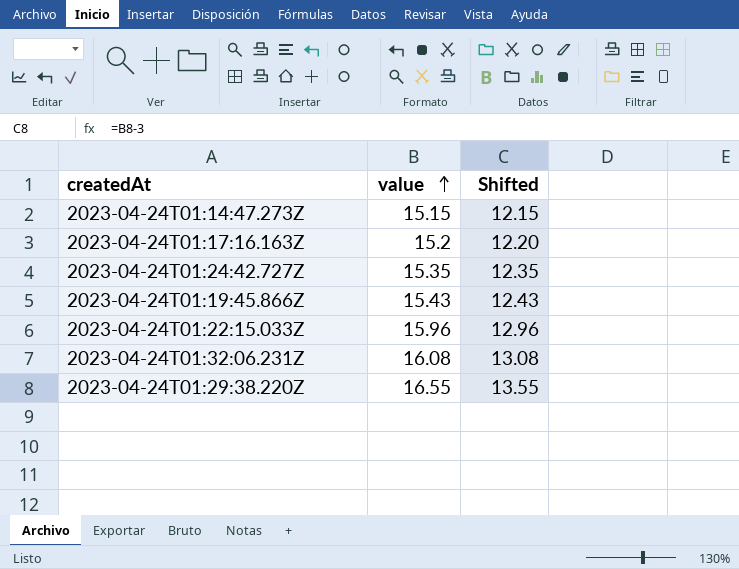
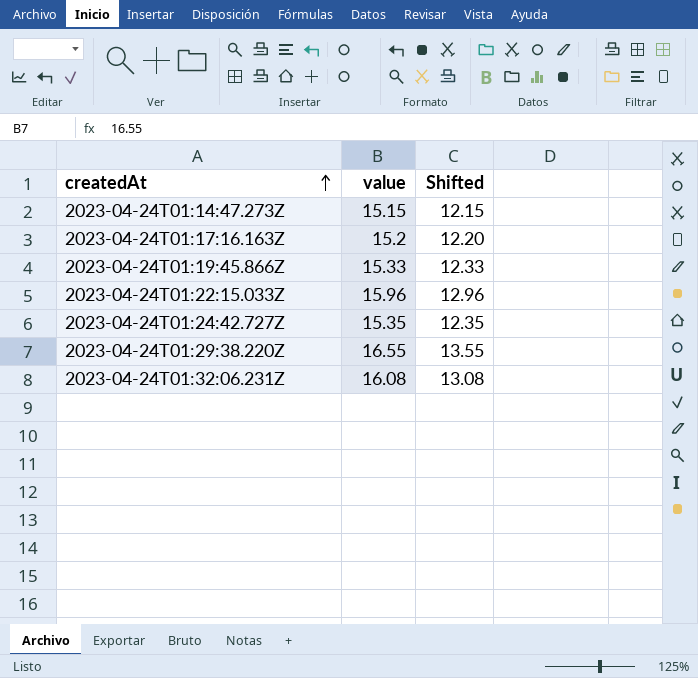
row order: value ascending -> createdAt ascending
2023-04-24T01:19:45.866Z | value: 15.43 -> 15.33
2023-04-24T01:19:45.866Z | Shifted: 12.43 -> 12.33

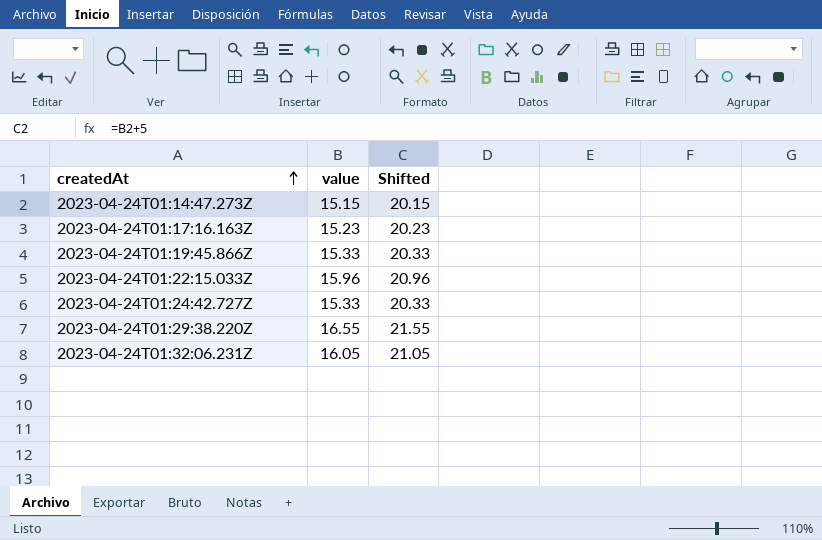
column Shifted | formula: [value] - 3 -> [value] + 5
2023-04-24T01:17:16.163Z | value: 15.2 -> 15.23
2023-04-24T01:24:42.727Z | value: 15.35 -> 15.33
2023-04-24T01:32:06.231Z | value: 16.08 -> 16.05

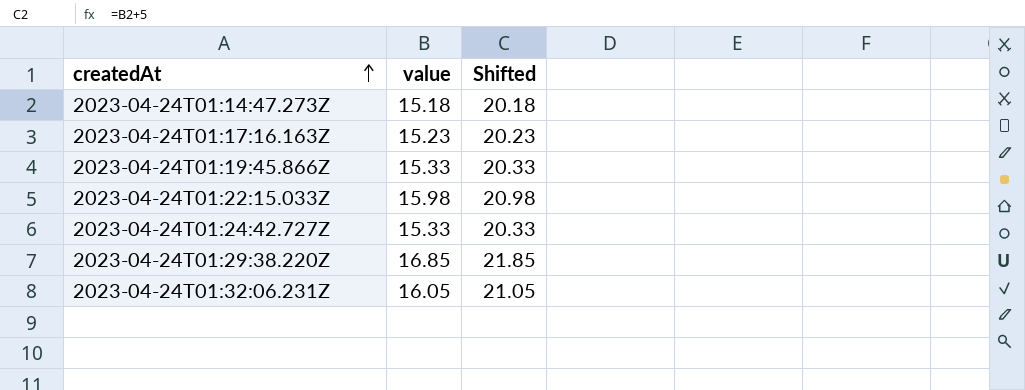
2023-04-24T01:14:47.273Z | value: 15.15 -> 15.18
2023-04-24T01:14:47.273Z | Shifted: 20.15 -> 20.18
2023-04-24T01:22:15.033Z | value: 15.96 -> 15.98
2023-04-24T01:22:15.033Z | Shifted: 20.96 -> 20.98
2023-04-24T01:29:38.220Z | value: 16.55 -> 16.85
2023-04-24T01:29:38.220Z | Shifted: 21.55 -> 21.85

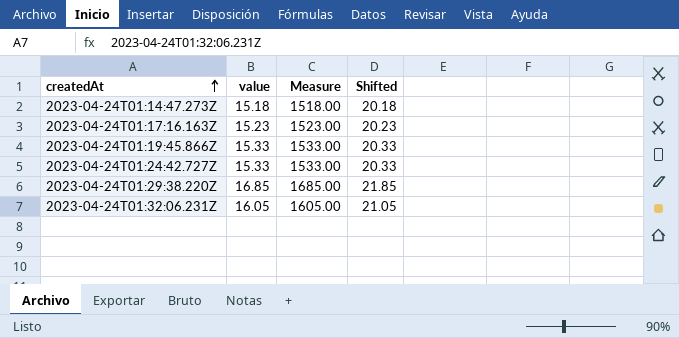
column Measure | formula: none -> [value] * 100
row 2023-04-24T01:22:15.033Z: 15.98 | 20.98 -> none

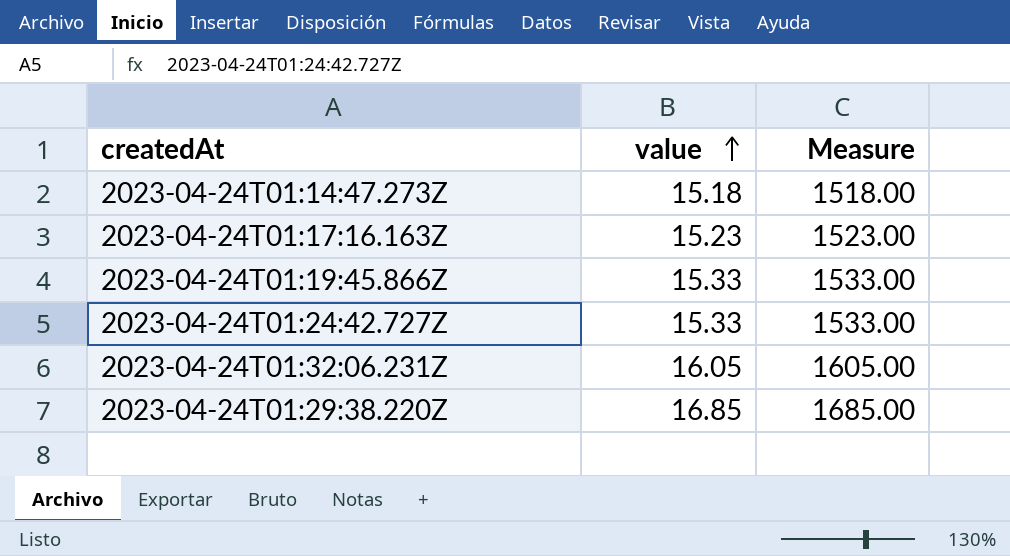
row order: createdAt ascending -> value ascending
column Shifted | formula: [value] + 5 -> none

